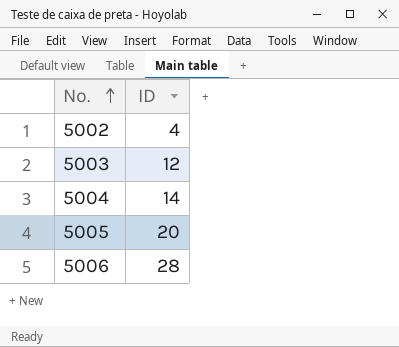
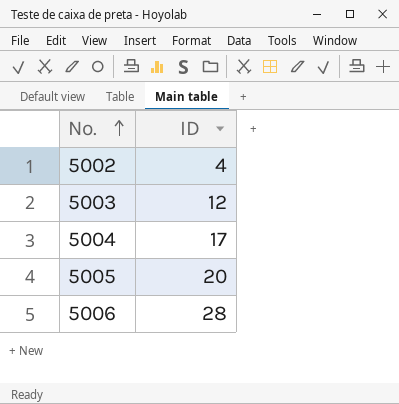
5004 | ID: 14 -> 17

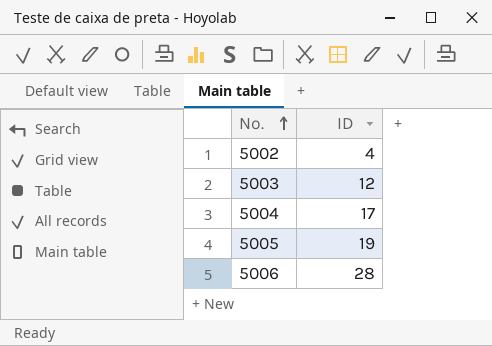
5005 | ID: 20 -> 19

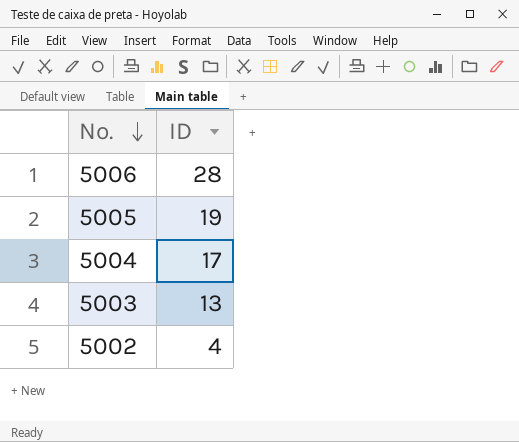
row order: No. ascending -> No. descending
5003 | ID: 12 -> 13

